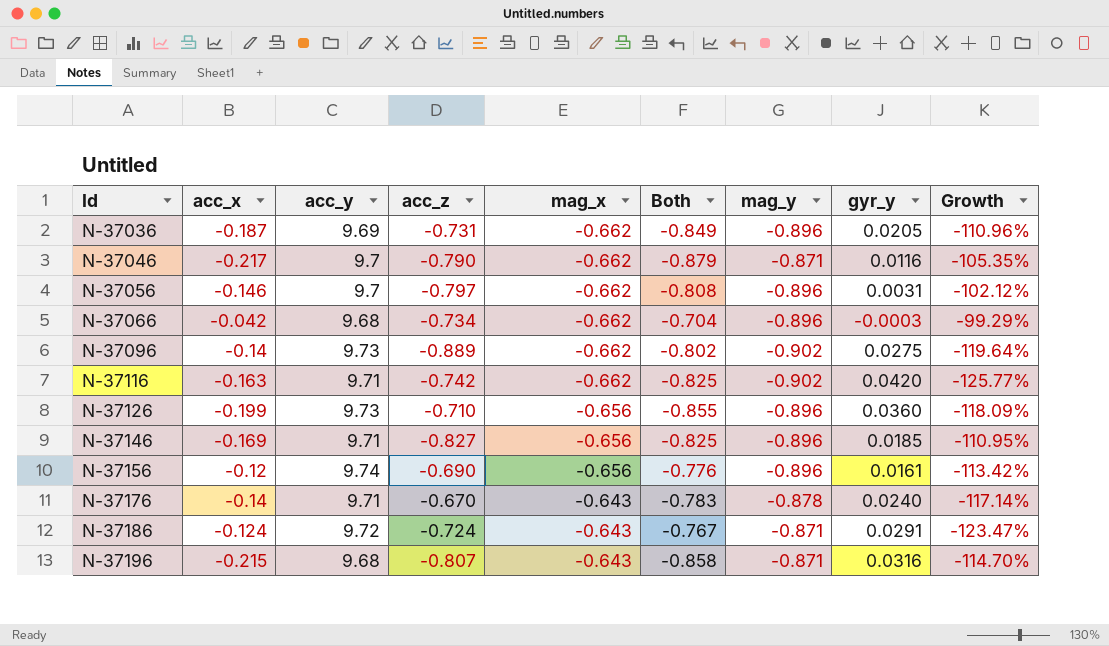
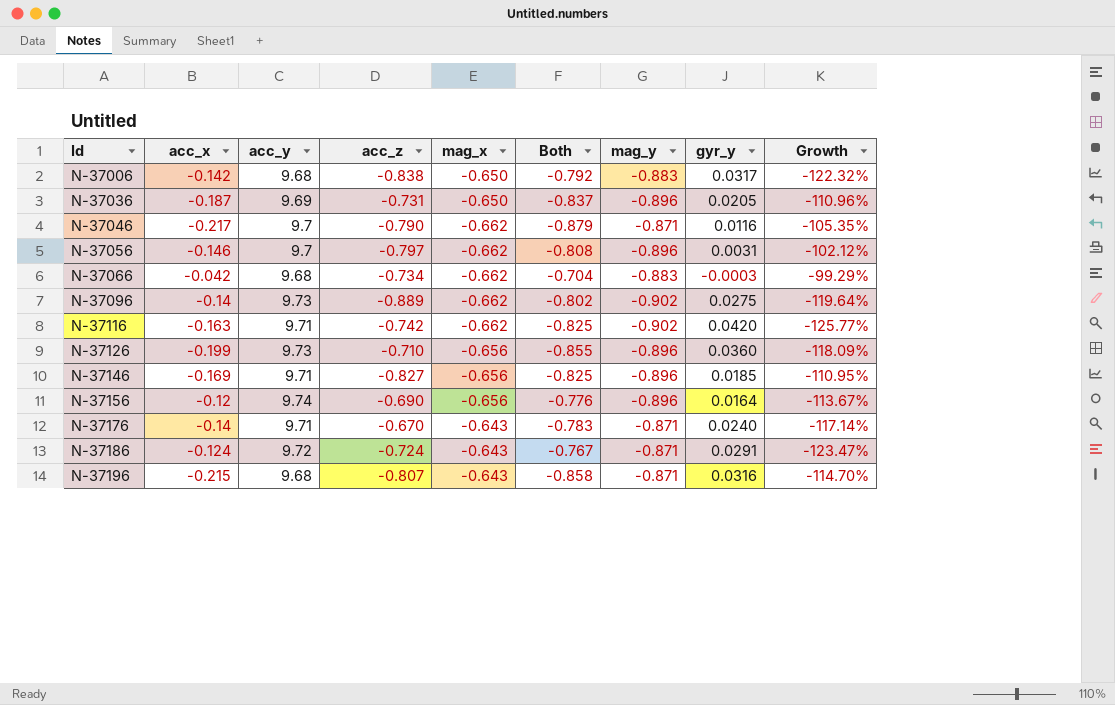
row N-37006: none -> -0.142 | 9.68 | -0.838 | -0.650 | -0.792 | -0.883 | 0.0317 | -122.32%
N-37036 | mag_x: -0.662 -> -0.650
N-37036 | Both: -0.849 -> -0.837
N-37066 | mag_y: -0.896 -> -0.883
N-37156 | gyr_y: 0.0161 -> 0.0164
N-37156 | Growth: -113.42% -> -113.67%
N-37176 | mag_y: -0.878 -> -0.871

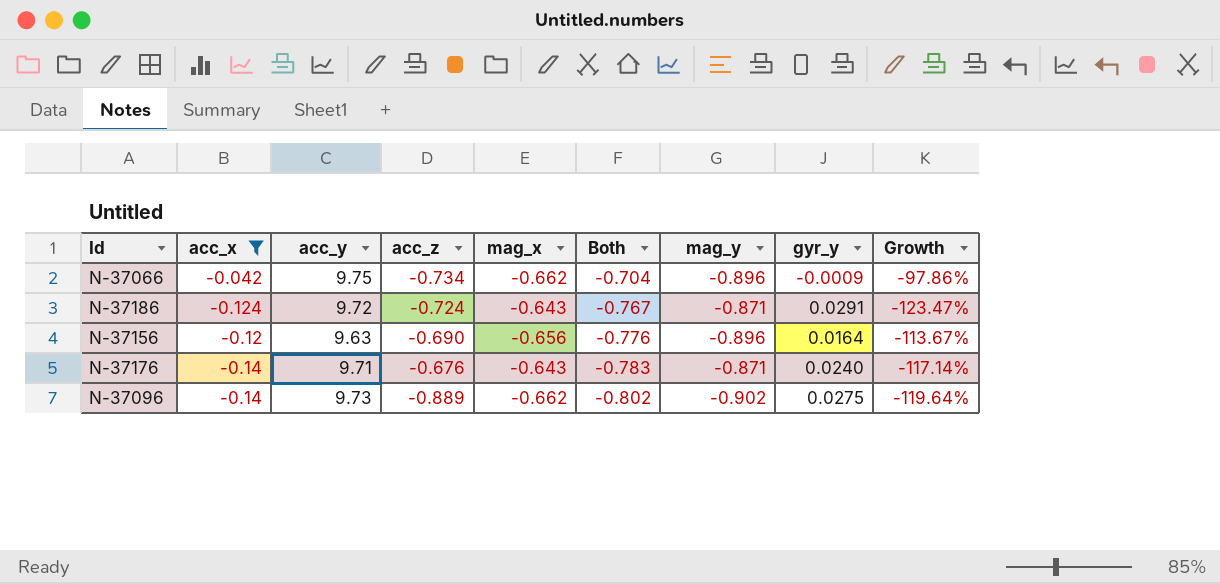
filter: none -> acc_x >= -0.14
row order: Id ascending -> Both descending
N-37066 | acc_y: 9.68 -> 9.75
N-37066 | mag_y: -0.883 -> -0.896
N-37066 | gyr_y: -0.0003 -> -0.0009
N-37066 | Growth: -99.29% -> -97.86%
N-37156 | acc_y: 9.74 -> 9.63
N-37176 | acc_z: -0.670 -> -0.676

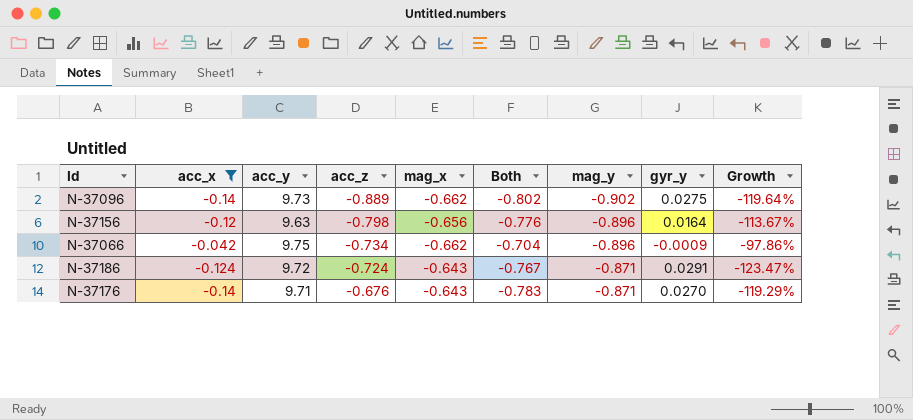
row order: Both descending -> acc_z ascending
N-37156 | acc_z: -0.690 -> -0.798
N-37176 | gyr_y: 0.0240 -> 0.0270
N-37176 | Growth: -117.14% -> -119.29%

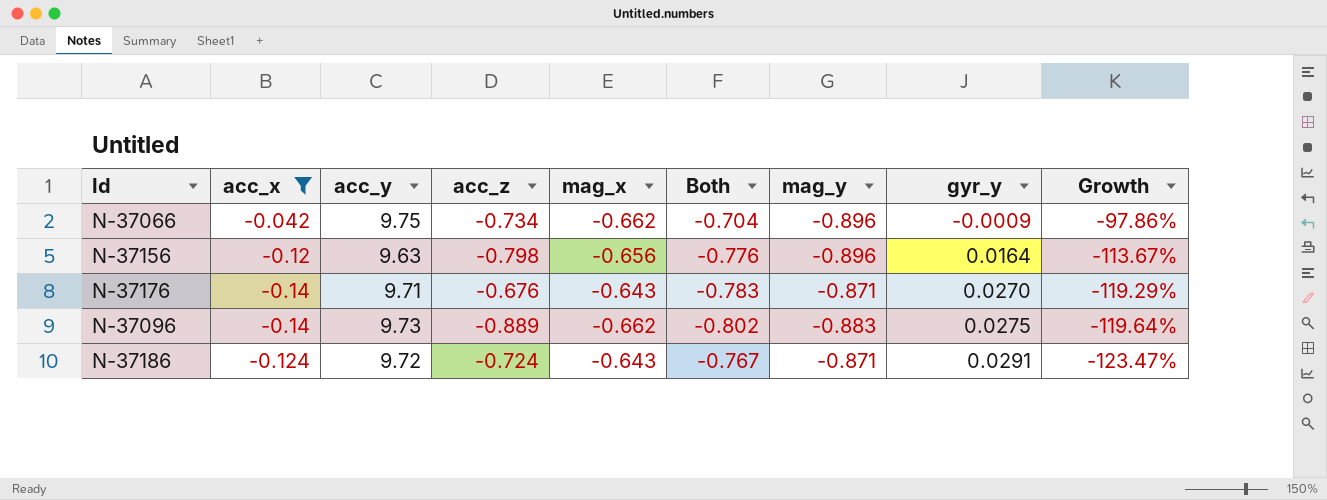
row order: acc_z ascending -> gyr_y ascending
N-37096 | mag_y: -0.902 -> -0.883

